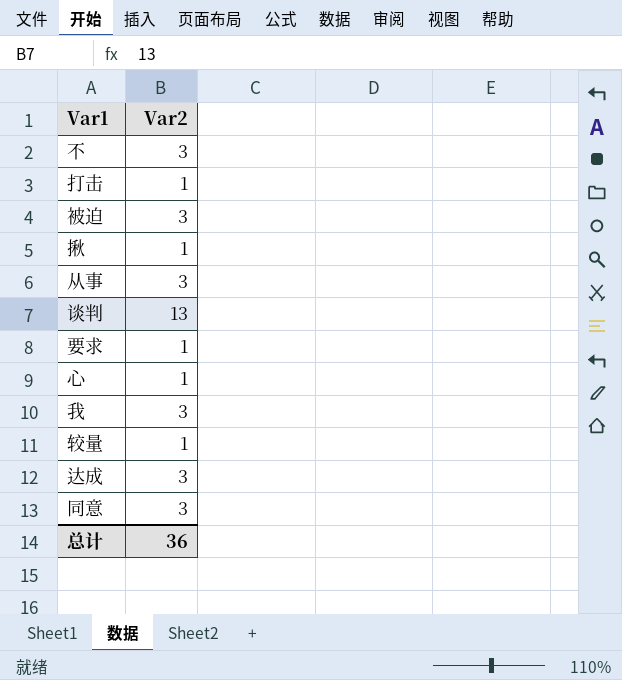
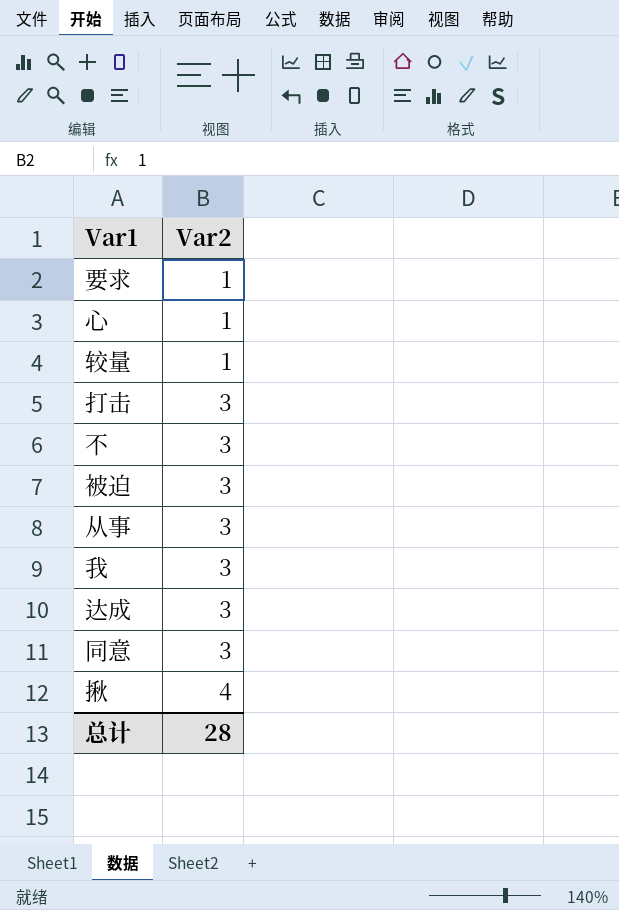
row order: none -> Var2 ascending
row 谈判: 13 -> none
打击 | Var2: 1 -> 3
揪 | Var2: 1 -> 4
总计 | Var2: 36 -> 28

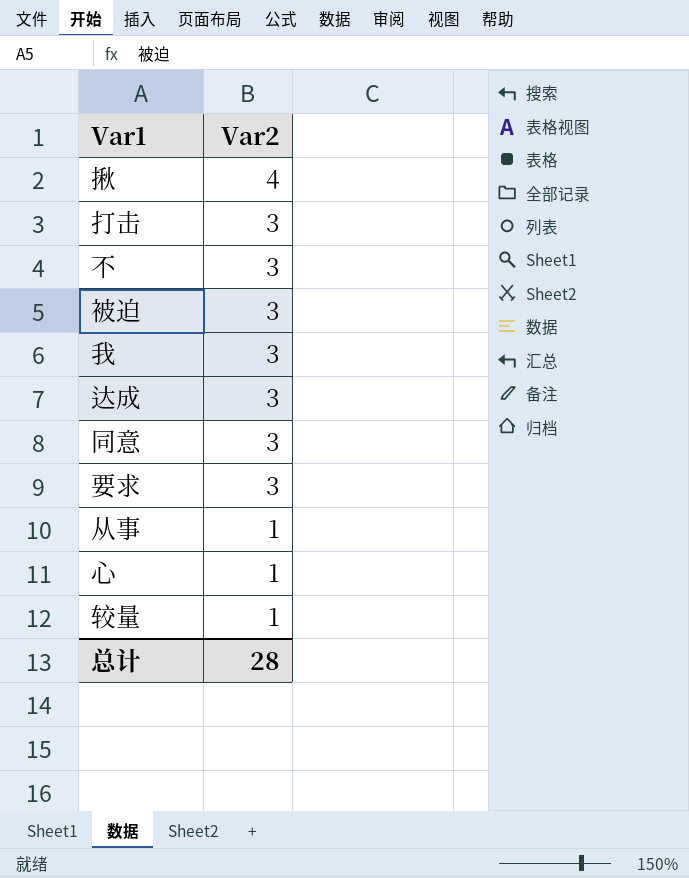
row order: Var2 ascending -> Var2 descending
要求 | Var2: 1 -> 3
从事 | Var2: 3 -> 1

